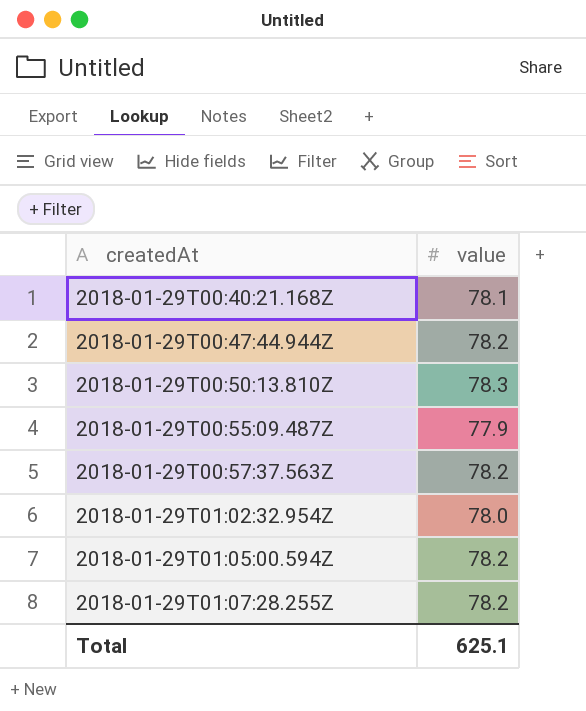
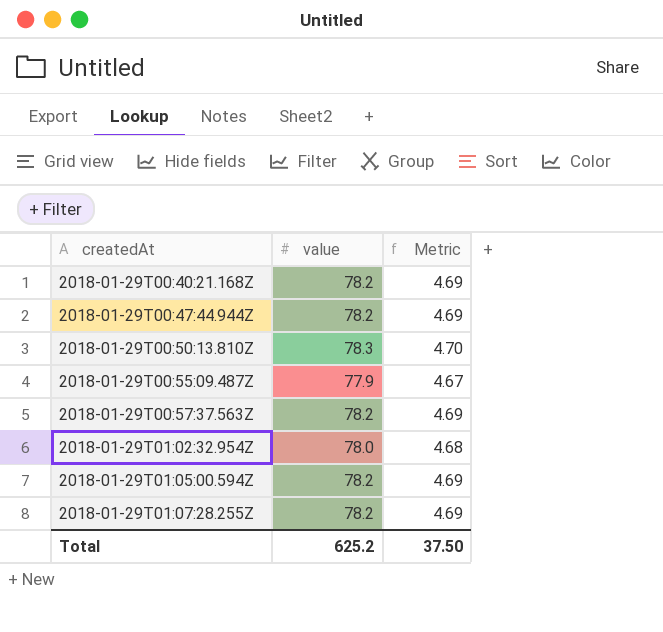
column Metric | formula: none -> [value] * 0.06
2018-01-29T00:40:21.168Z | value: 78.1 -> 78.2
Total | value: 625.1 -> 625.2

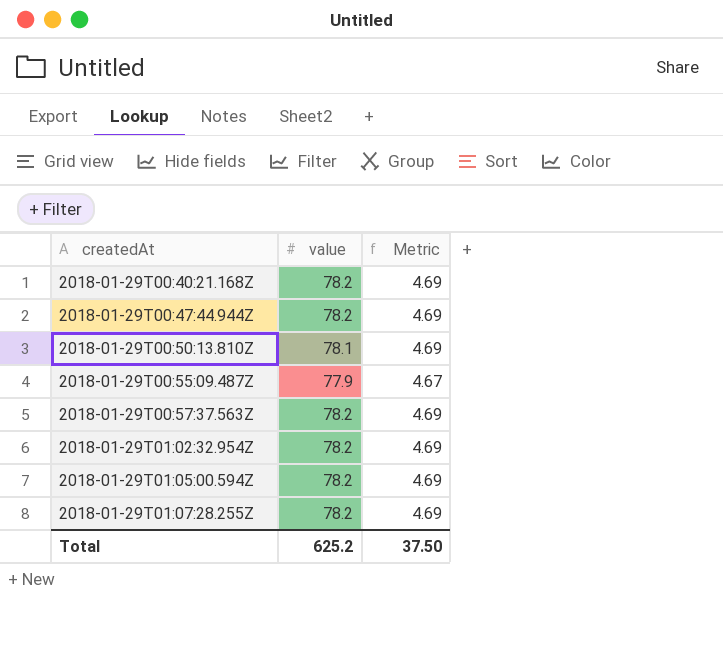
2018-01-29T00:50:13.810Z | value: 78.3 -> 78.1
2018-01-29T00:50:13.810Z | Metric: 4.70 -> 4.69
2018-01-29T01:02:32.954Z | value: 78.0 -> 78.2
2018-01-29T01:02:32.954Z | Metric: 4.68 -> 4.69

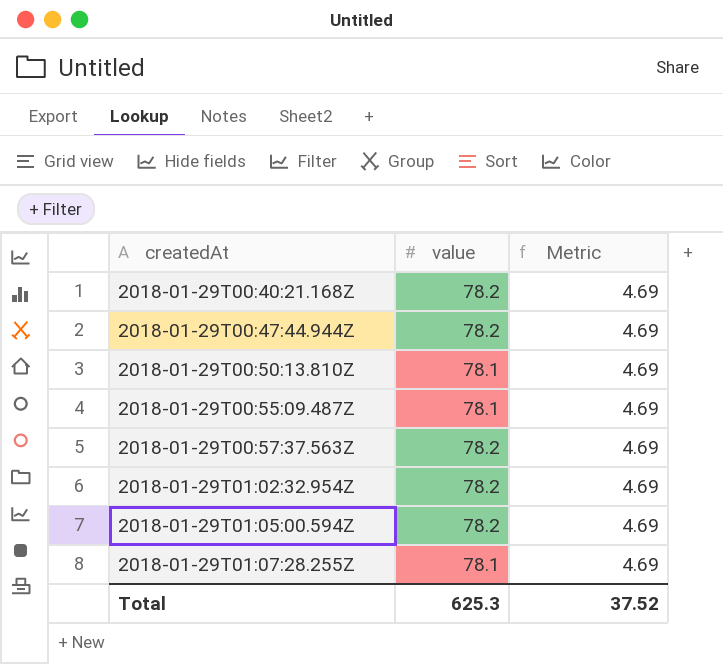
2018-01-29T00:55:09.487Z | value: 77.9 -> 78.1
2018-01-29T00:55:09.487Z | Metric: 4.67 -> 4.69
2018-01-29T01:07:28.255Z | value: 78.2 -> 78.1
Total | value: 625.2 -> 625.3
Total | Metric: 37.50 -> 37.52

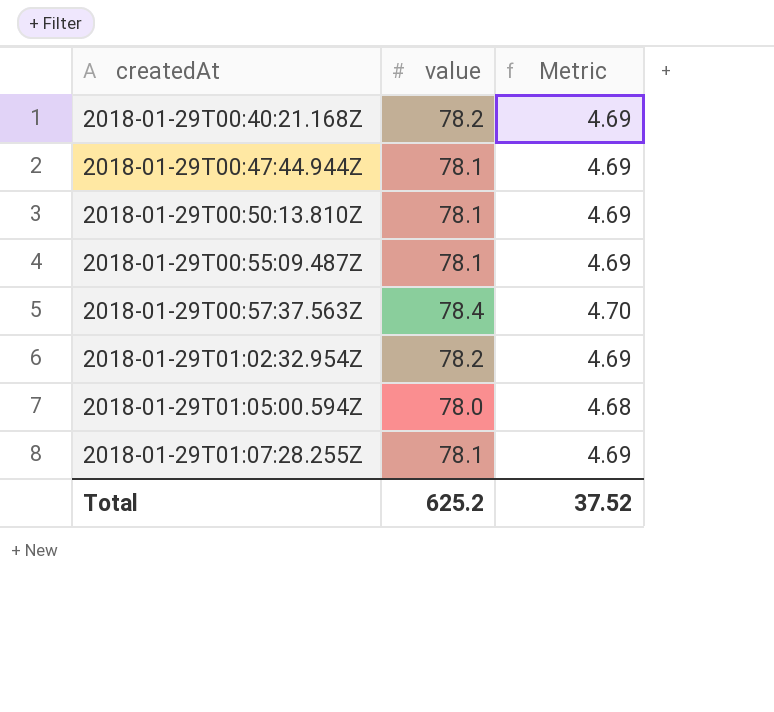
2018-01-29T00:47:44.944Z | value: 78.2 -> 78.1
2018-01-29T00:57:37.563Z | value: 78.2 -> 78.4
2018-01-29T00:57:37.563Z | Metric: 4.69 -> 4.70
2018-01-29T01:05:00.594Z | value: 78.2 -> 78.0
2018-01-29T01:05:00.594Z | Metric: 4.69 -> 4.68
Total | value: 625.3 -> 625.2

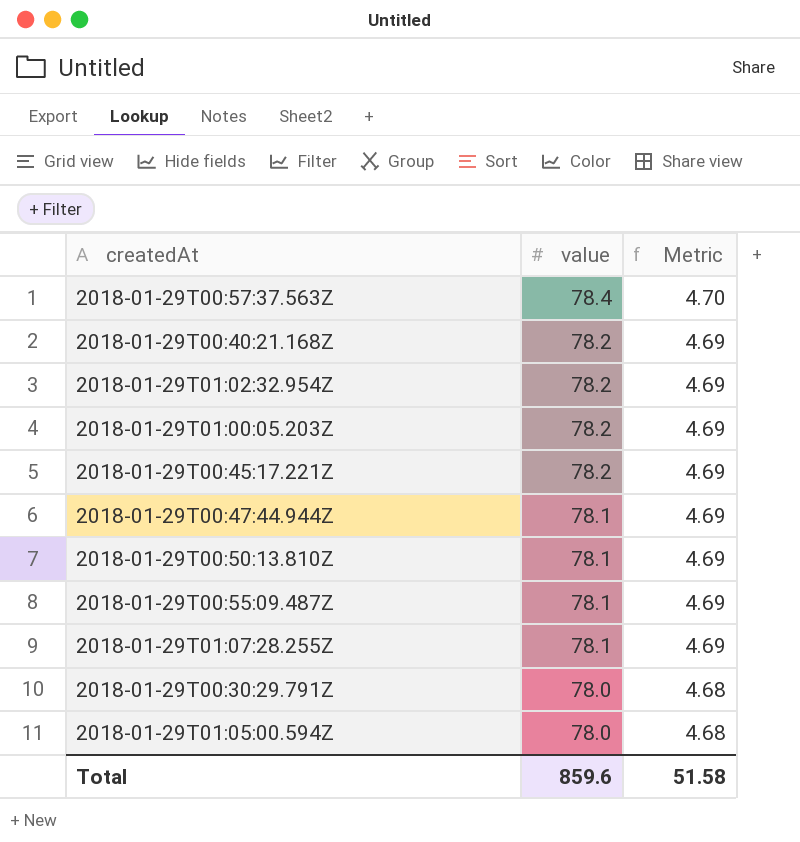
row order: createdAt ascending -> value descending
row 2018-01-29T01:00:05.203Z: none -> 78.2 | 4.69
row 2018-01-29T00:45:17.221Z: none -> 78.2 | 4.69
row 2018-01-29T00:30:29.791Z: none -> 78.0 | 4.68
Total | value: 625.2 -> 859.6
Total | Metric: 37.52 -> 51.58

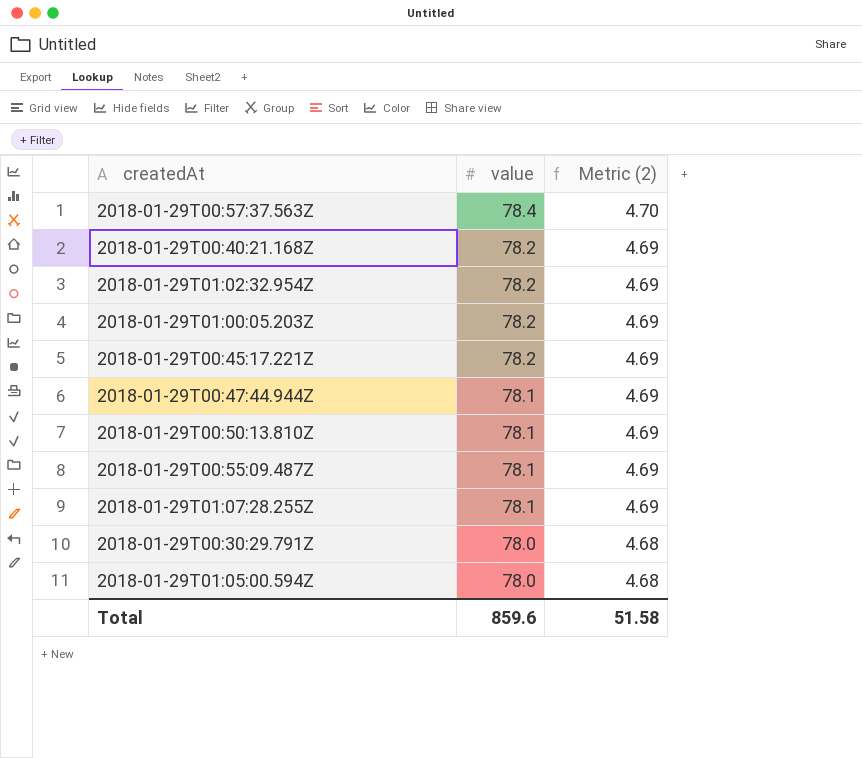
column name: Metric -> Metric (2)

